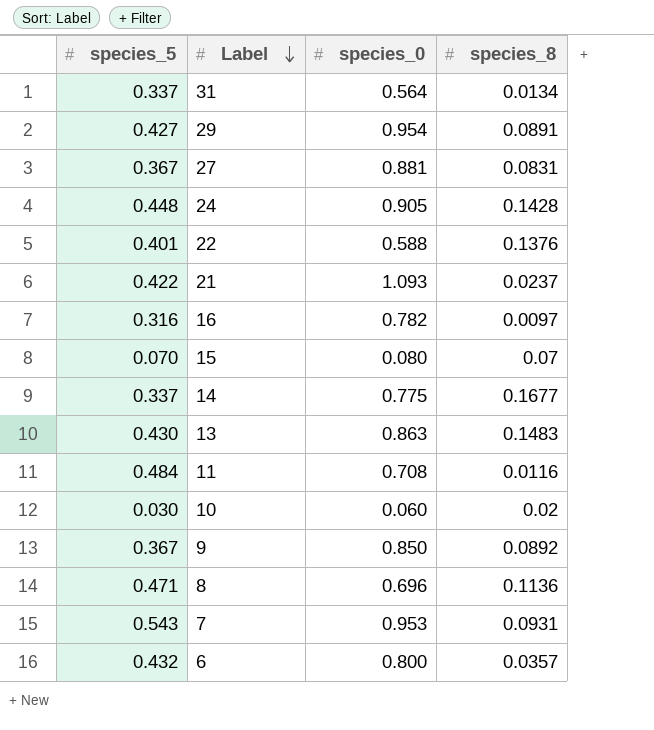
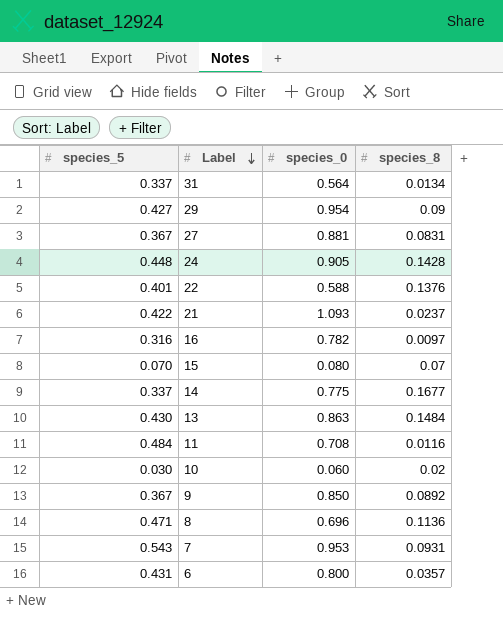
29 | species_8: 0.0891 -> 0.09
13 | species_8: 0.1483 -> 0.1484
6 | species_5: 0.432 -> 0.431

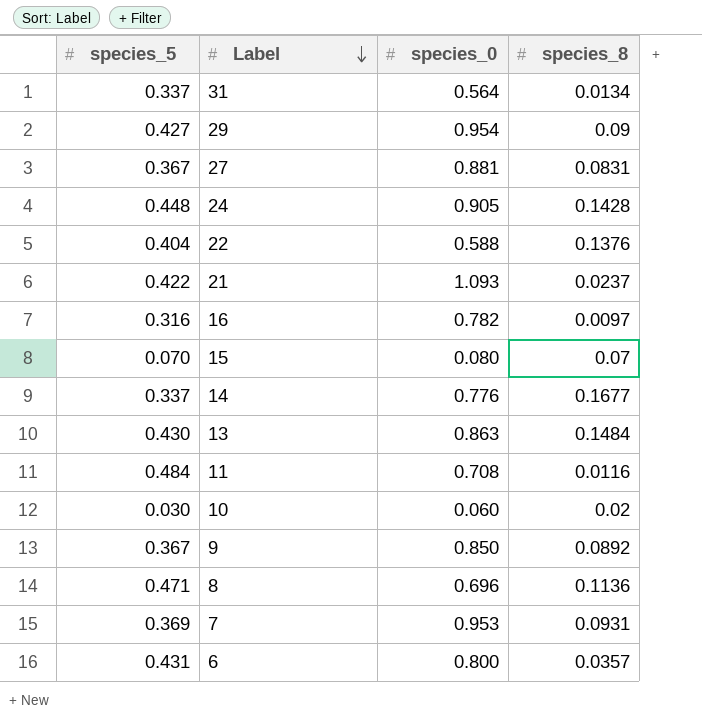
22 | species_5: 0.401 -> 0.404
14 | species_0: 0.775 -> 0.776
7 | species_5: 0.543 -> 0.369

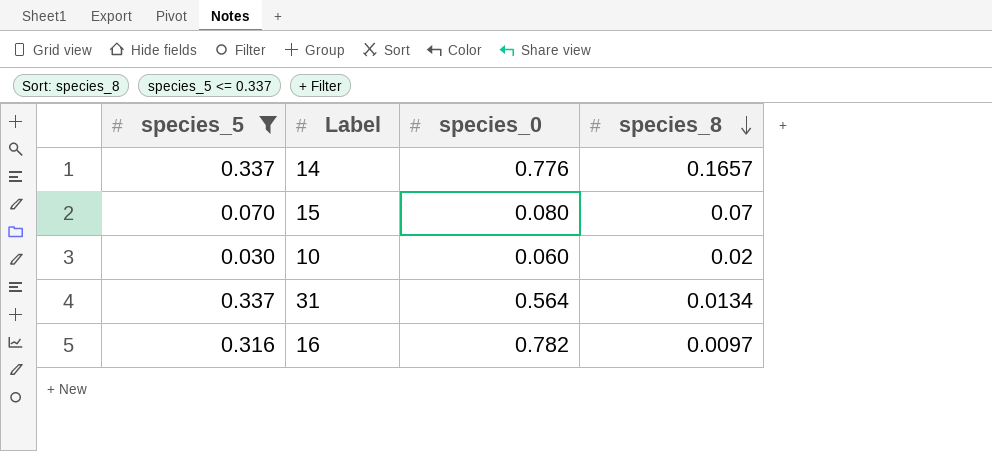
filter: none -> species_5 <= 0.337
row order: Label descending -> species_8 descending
14 | species_8: 0.1677 -> 0.1657

